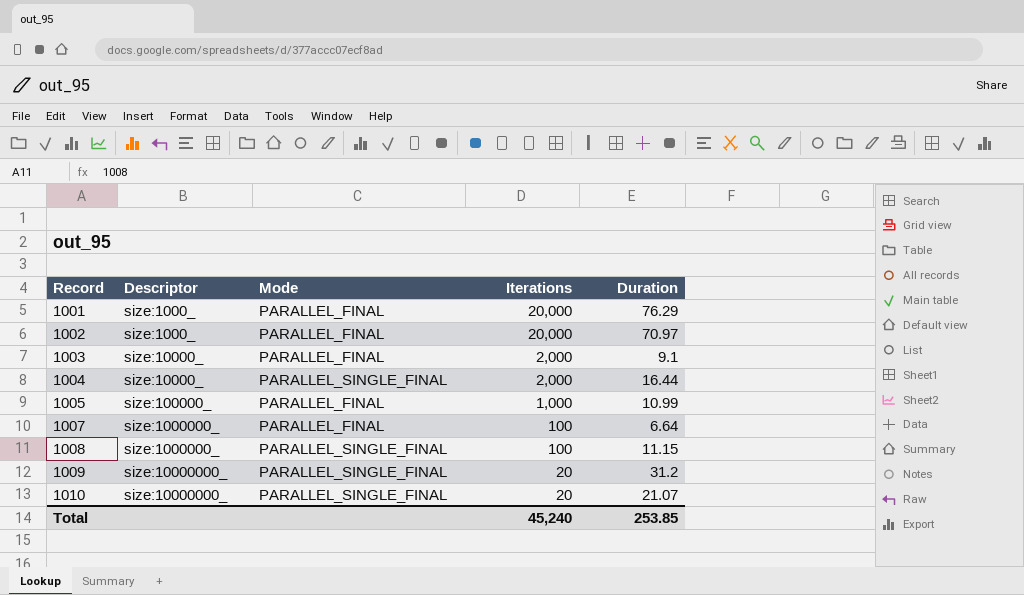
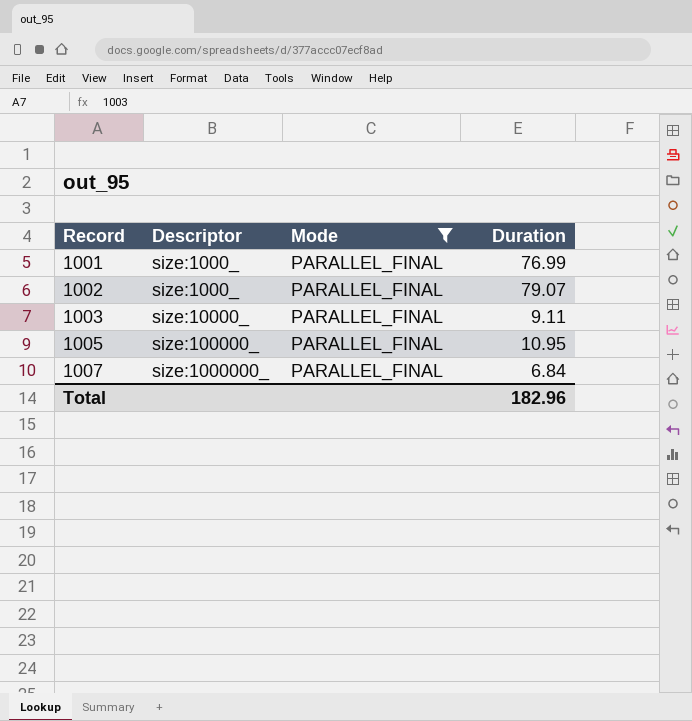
filter: none -> Mode = PARALLEL_FINAL
column Iterations | position: 4 -> none
1001 | Duration: 76.29 -> 76.99
1002 | Duration: 70.97 -> 79.07
1003 | Duration: 9.1 -> 9.11
1005 | Duration: 10.99 -> 10.95
1007 | Duration: 6.64 -> 6.84
Total | Duration: 253.85 -> 182.96

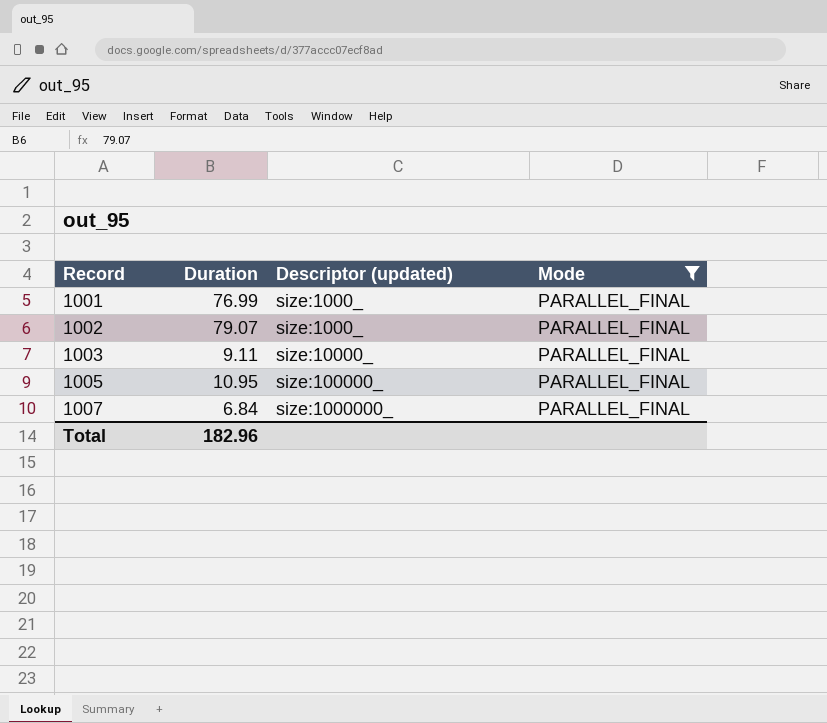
column Duration | position: 4 -> 2
column name: Descriptor -> Descriptor (updated)

